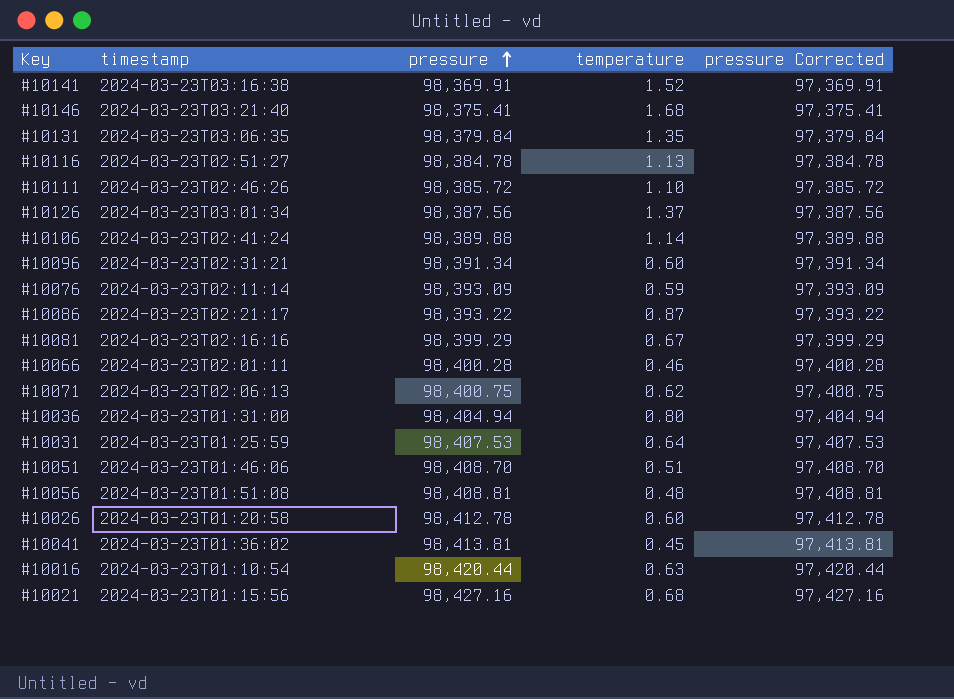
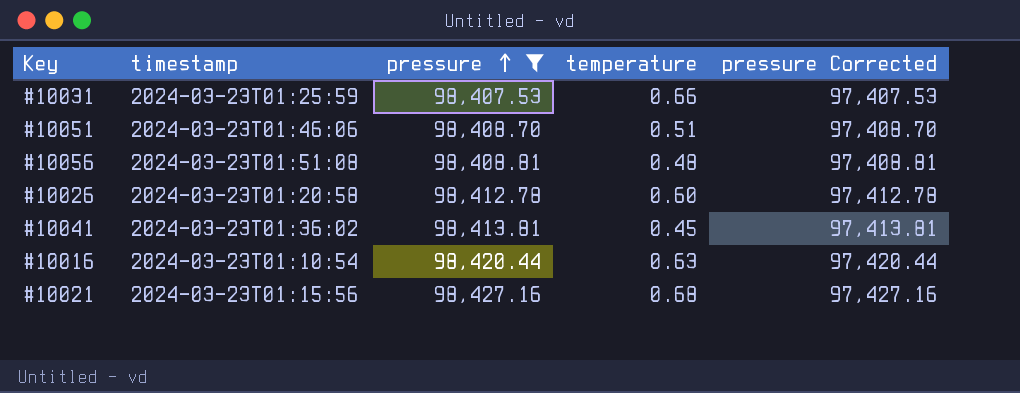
filter: none -> pressure >= 98,407.53
#10031 | temperature: 0.64 -> 0.66

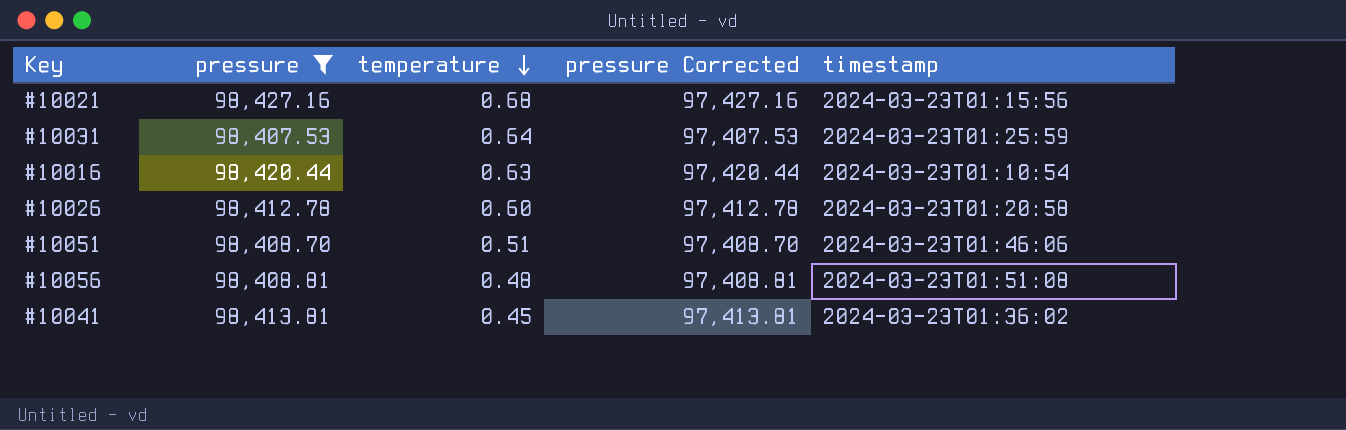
row order: pressure ascending -> temperature descending
column timestamp | position: 2 -> 5
#10031 | temperature: 0.66 -> 0.64

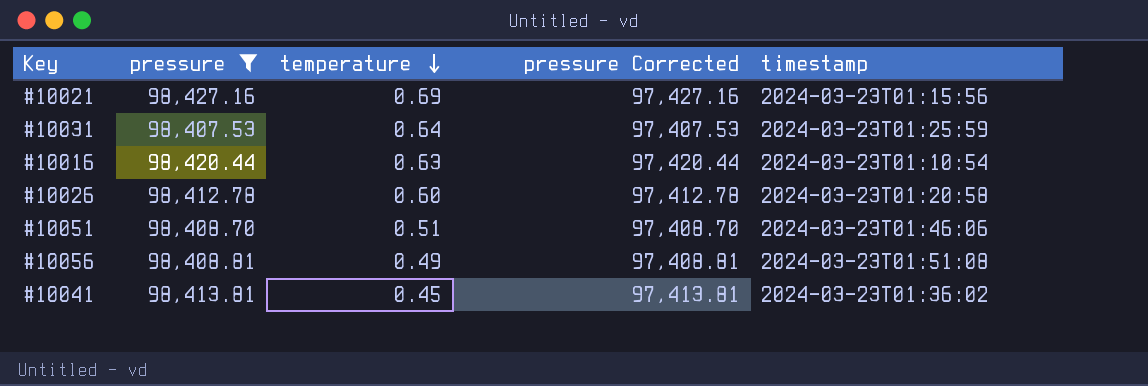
#10021 | temperature: 0.68 -> 0.69
#10056 | temperature: 0.48 -> 0.49

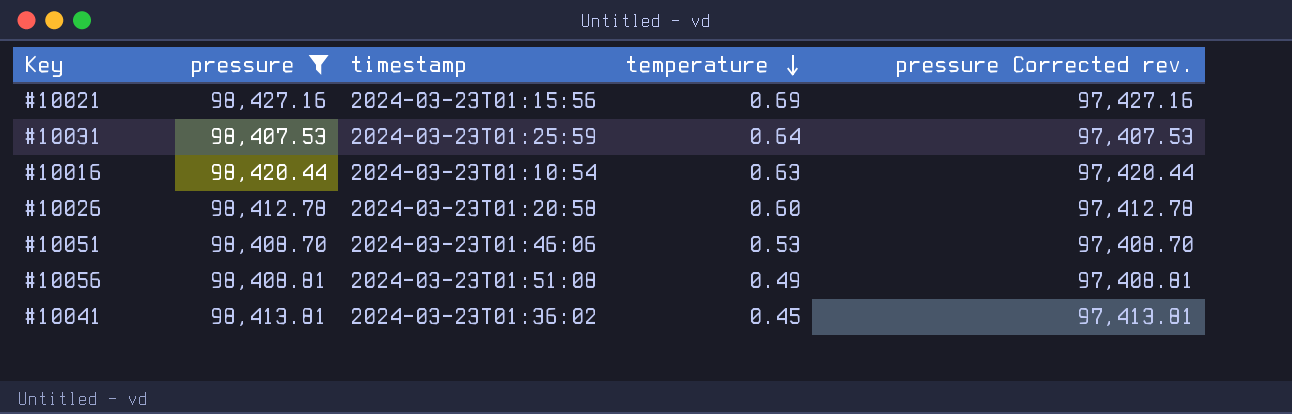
column timestamp | position: 5 -> 3
column name: pressure Corrected -> pressure Corrected rev.
#10051 | temperature: 0.51 -> 0.53

